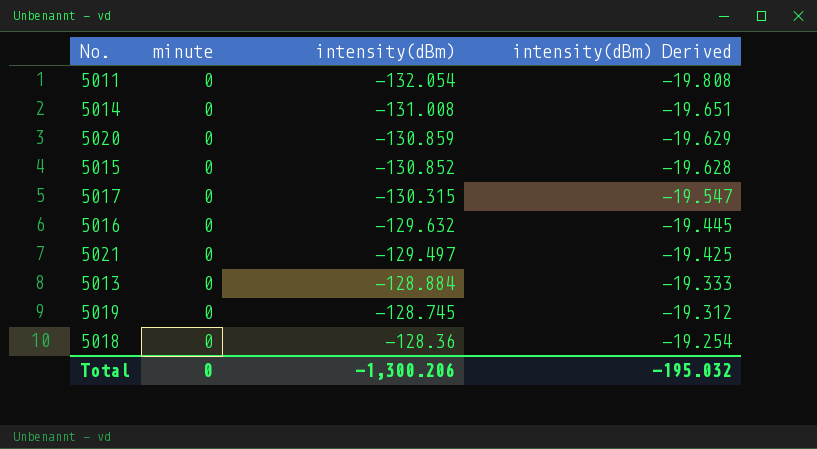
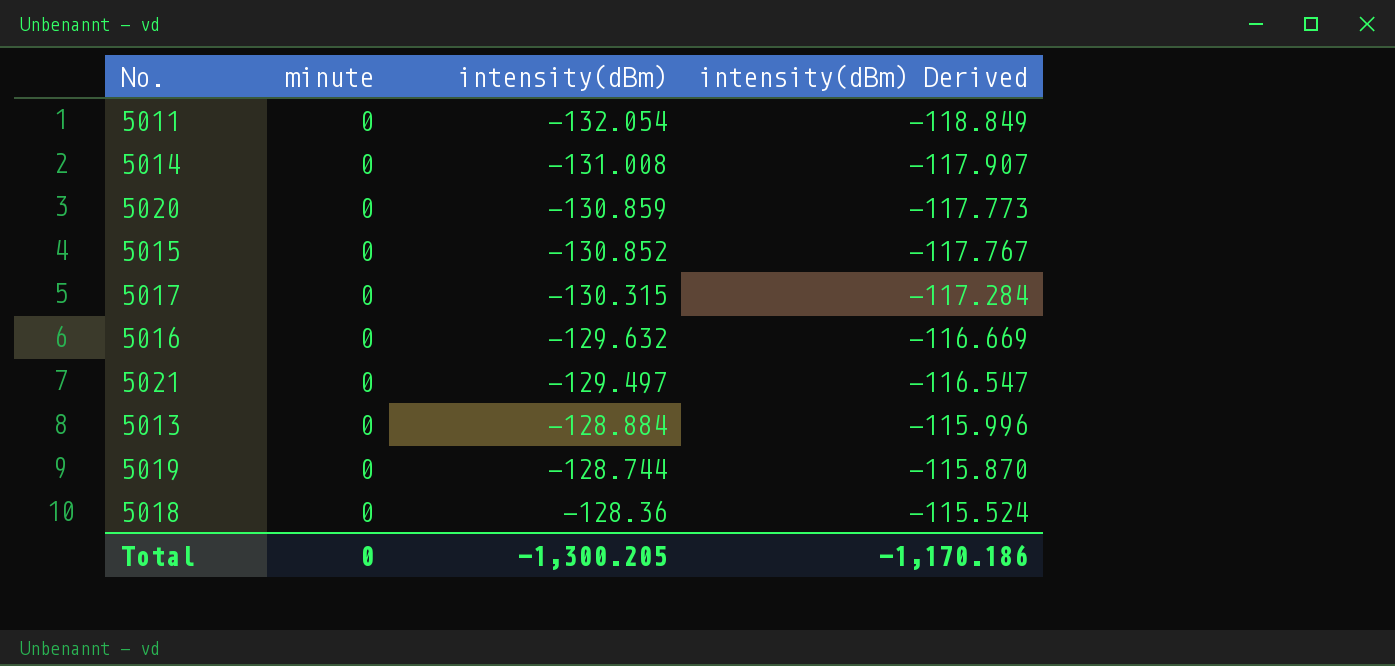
column intensity(dBm) Derived | formula: [intensity(dBm)] * 0.15 -> [intensity(dBm)] * 0.9
5019 | intensity(dBm): -128.745 -> -128.744
Total | intensity(dBm): -1,300.206 -> -1,300.205
Total | intensity(dBm) Derived: -195.032 -> -1,170.186

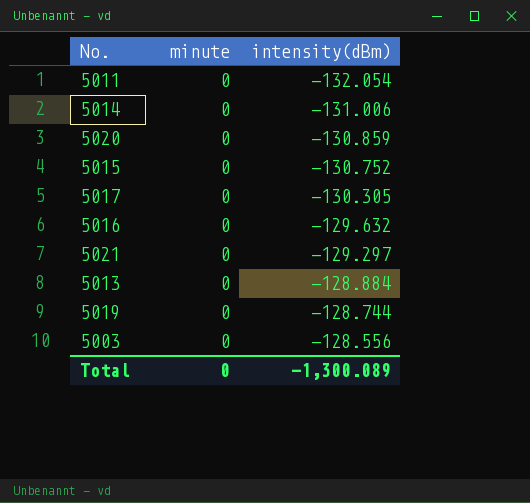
column intensity(dBm) Derived | formula: [intensity(dBm)] * 0.9 -> none
row 5018: 0 | -128.36 | -115.524 -> none
5014 | intensity(dBm): -131.008 -> -131.006
5015 | intensity(dBm): -130.852 -> -130.752
5017 | intensity(dBm): -130.315 -> -130.305
5021 | intensity(dBm): -129.497 -> -129.297
row 5003: none -> 0 | -128.556
Total | intensity(dBm): -1,300.205 -> -1,300.089

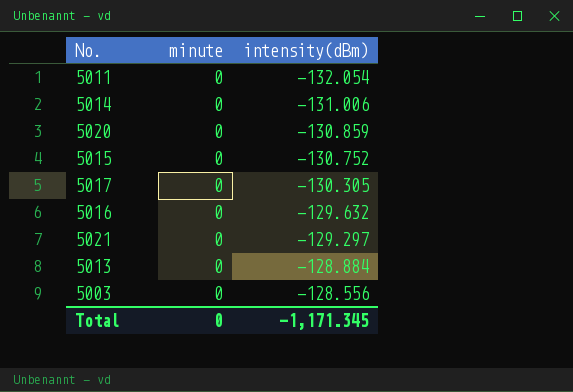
row 5019: 0 | -128.744 -> none
Total | intensity(dBm): -1,300.089 -> -1,171.345

